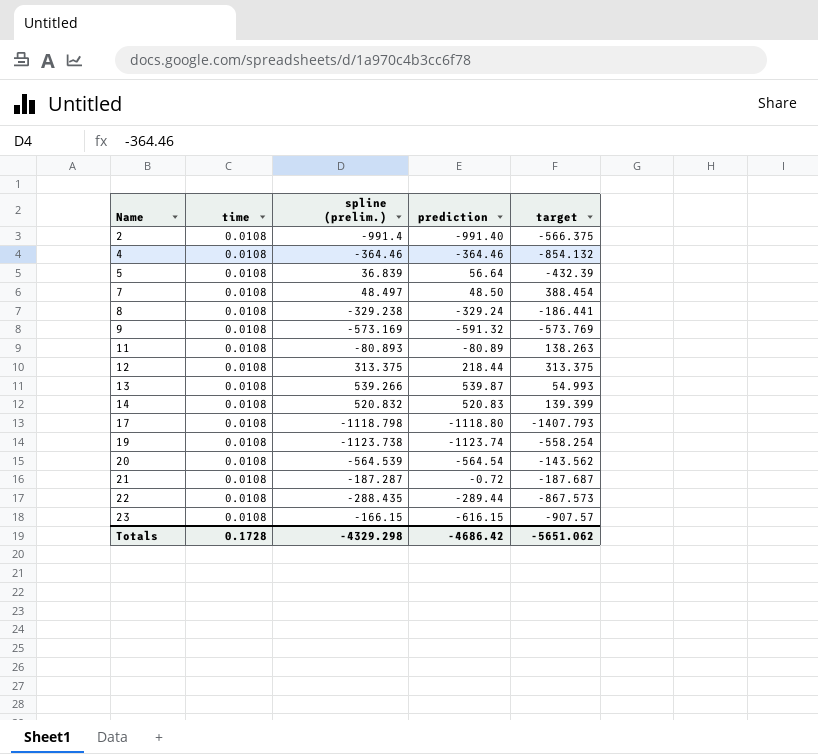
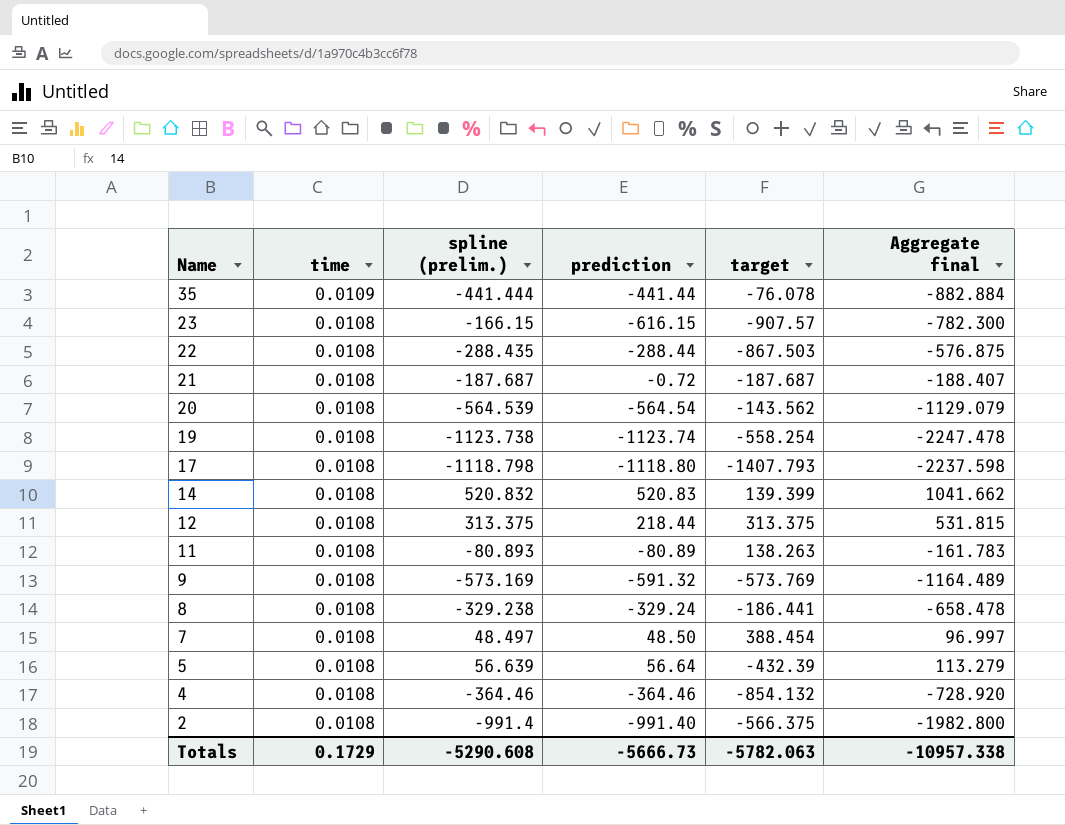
row order: Name ascending -> Name descending
column Aggregate final | formula: none -> [spline (prelim.)] + [prediction]
row 13: 0.0108 | 539.266 | 539.87 | 54.993 -> none
row 35: none -> 0.0109 | -441.444 | -441.44 | -76.078 | -882.884
22 | prediction: -289.44 -> -288.44
22 | target: -867.573 -> -867.503
21 | spline (prelim.): -187.287 -> -187.687
5 | spline (prelim.): 36.839 -> 56.639
Totals | time: 0.1728 -> 0.1729
Totals | spline (prelim.): -4329.298 -> -5290.608
Totals | prediction: -4686.42 -> -5666.73
Totals | target: -5651.062 -> -5782.063

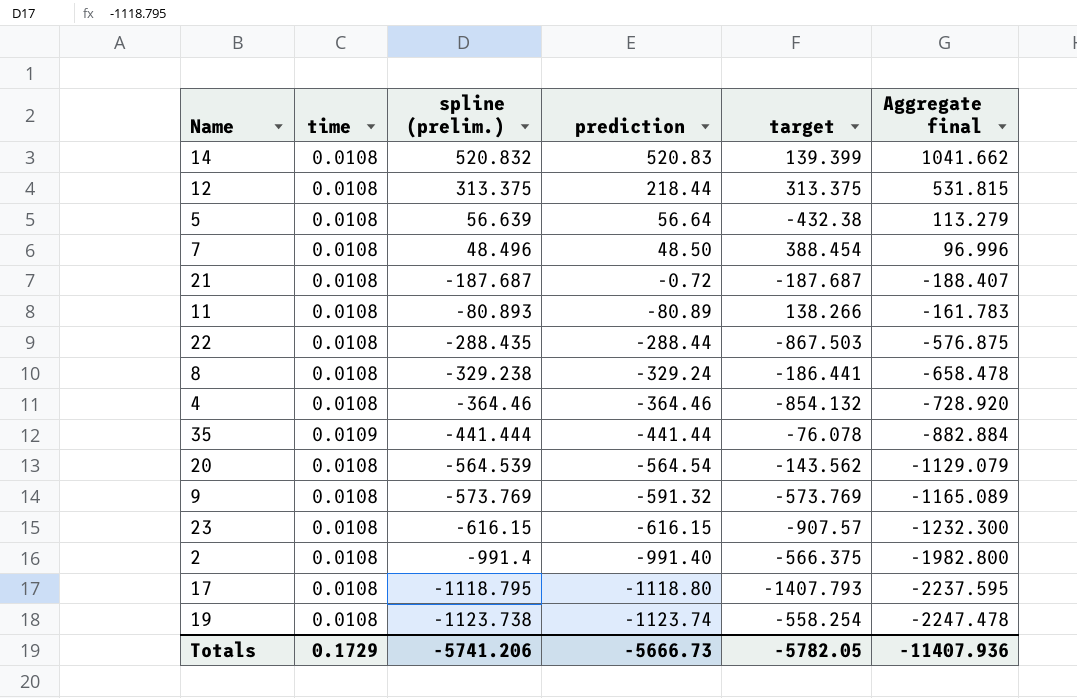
row order: Name descending -> prediction descending
5 | target: -432.39 -> -432.38
7 | spline (prelim.): 48.497 -> 48.496
7 | Aggregate final: 96.997 -> 96.996
11 | target: 138.263 -> 138.266
9 | spline (prelim.): -573.169 -> -573.769
9 | Aggregate final: -1164.489 -> -1165.089
23 | spline (prelim.): -166.15 -> -616.15
23 | Aggregate final: -782.300 -> -1232.300
17 | spline (prelim.): -1118.798 -> -1118.795
17 | Aggregate final: -2237.598 -> -2237.595
Totals | spline (prelim.): -5290.608 -> -5741.206
Totals | target: -5782.063 -> -5782.05
Totals | Aggregate final: -10957.338 -> -11407.936

